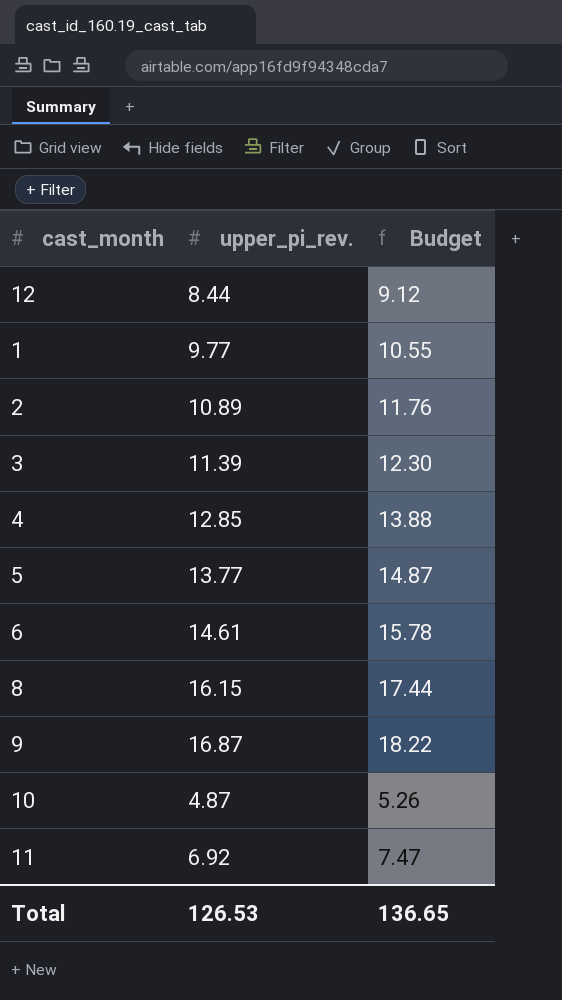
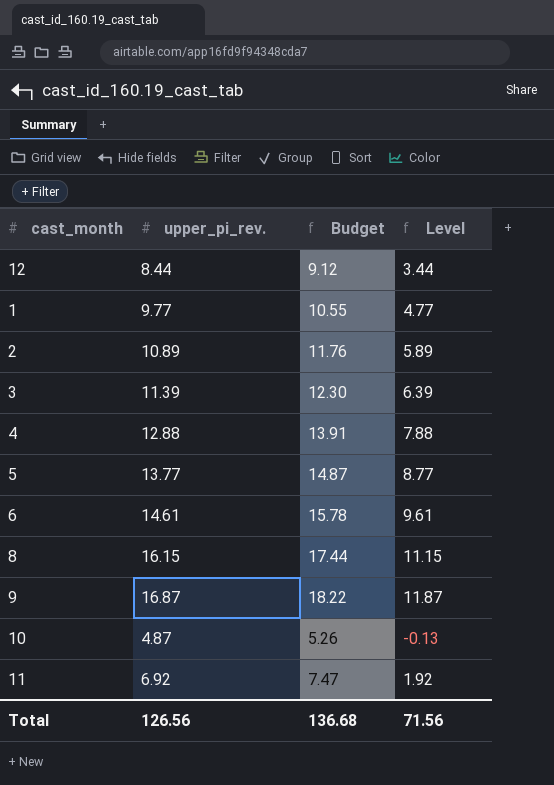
column Level | formula: none -> [upper_pi_rev.] - 5
4 | upper_pi_rev.: 12.85 -> 12.88
4 | Budget: 13.88 -> 13.91
Total | upper_pi_rev.: 126.53 -> 126.56
Total | Budget: 136.65 -> 136.68

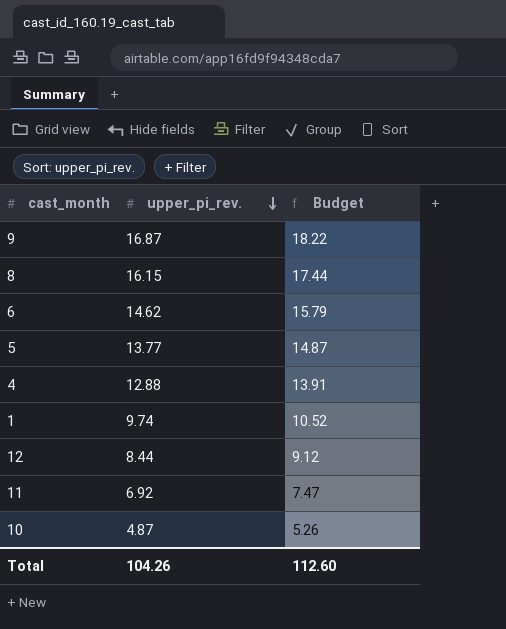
row order: none -> upper_pi_rev. descending
column Level | formula: [upper_pi_rev.] - 5 -> none
row 2: 10.89 | 11.76 | 5.89 -> none
row 3: 11.39 | 12.30 | 6.39 -> none
6 | upper_pi_rev.: 14.61 -> 14.62
6 | Budget: 15.78 -> 15.79
1 | upper_pi_rev.: 9.77 -> 9.74
1 | Budget: 10.55 -> 10.52
Total | upper_pi_rev.: 126.56 -> 104.26
Total | Budget: 136.68 -> 112.60

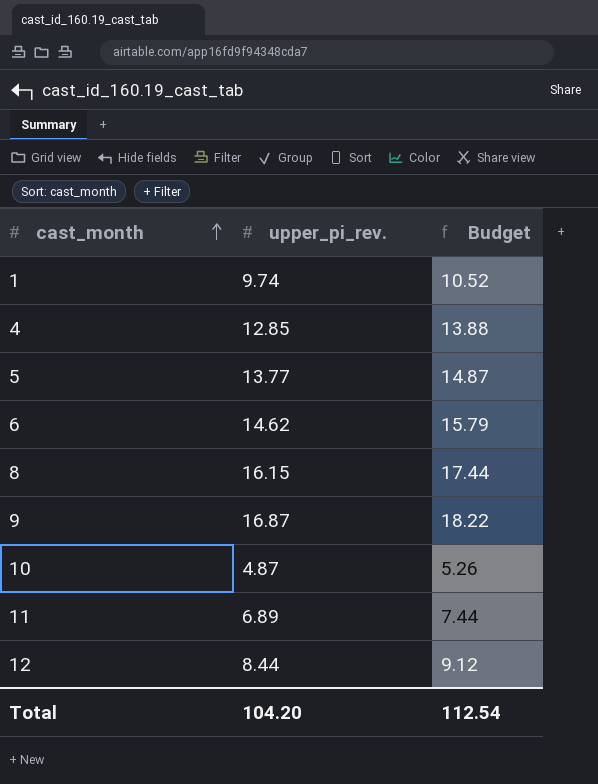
row order: upper_pi_rev. descending -> cast_month ascending
4 | upper_pi_rev.: 12.88 -> 12.85
4 | Budget: 13.91 -> 13.88
11 | upper_pi_rev.: 6.92 -> 6.89
11 | Budget: 7.47 -> 7.44
Total | upper_pi_rev.: 104.26 -> 104.20
Total | Budget: 112.60 -> 112.54

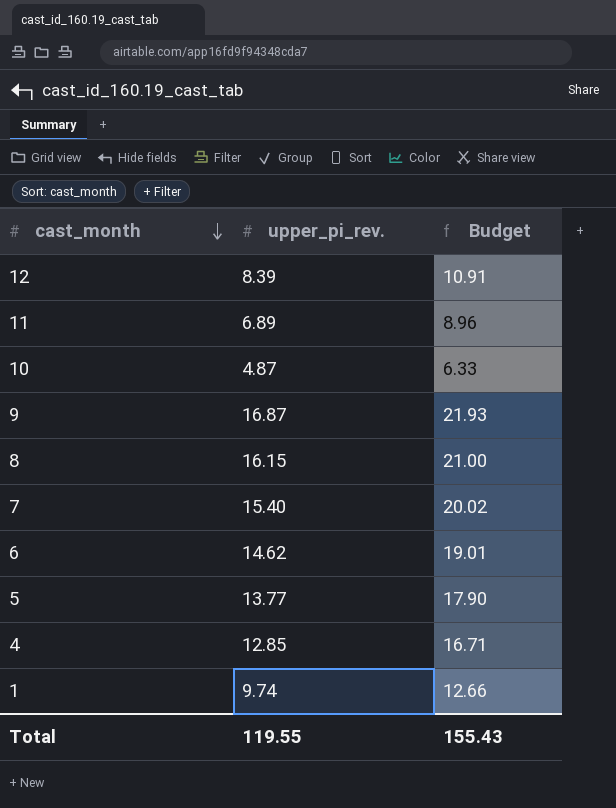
row order: cast_month ascending -> cast_month descending
column Budget | formula: [upper_pi_rev.] * 1.08 -> [upper_pi_rev.] * 1.3
12 | upper_pi_rev.: 8.44 -> 8.39
row 7: none -> 15.40 | 20.02
Total | upper_pi_rev.: 104.20 -> 119.55
Total | Budget: 112.54 -> 155.43

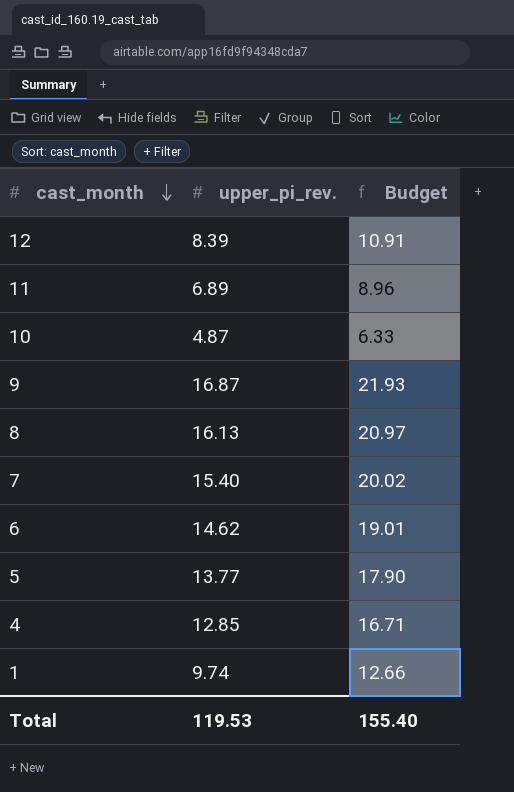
8 | upper_pi_rev.: 16.15 -> 16.13
8 | Budget: 21.00 -> 20.97
Total | upper_pi_rev.: 119.55 -> 119.53
Total | Budget: 155.43 -> 155.40

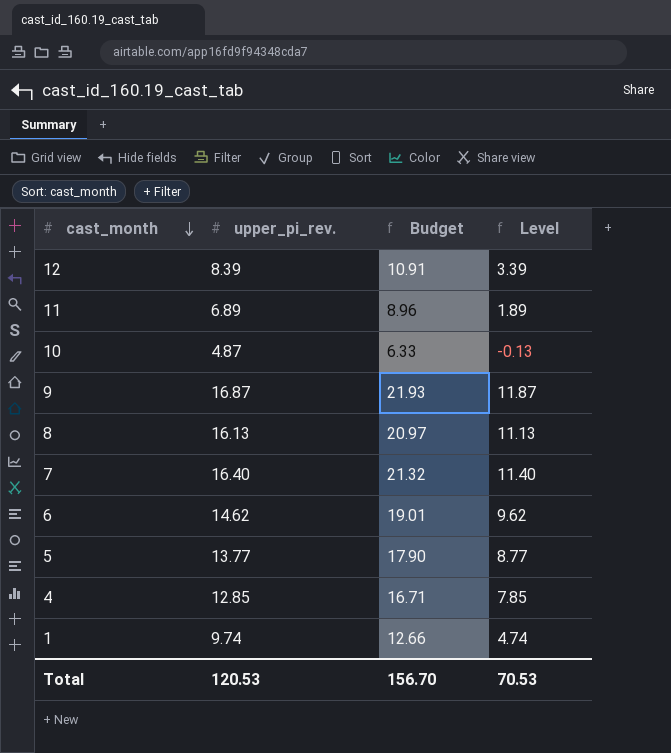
column Level | formula: none -> [upper_pi_rev.] - 5
7 | upper_pi_rev.: 15.40 -> 16.40
7 | Budget: 20.02 -> 21.32
Total | upper_pi_rev.: 119.53 -> 120.53
Total | Budget: 155.40 -> 156.70

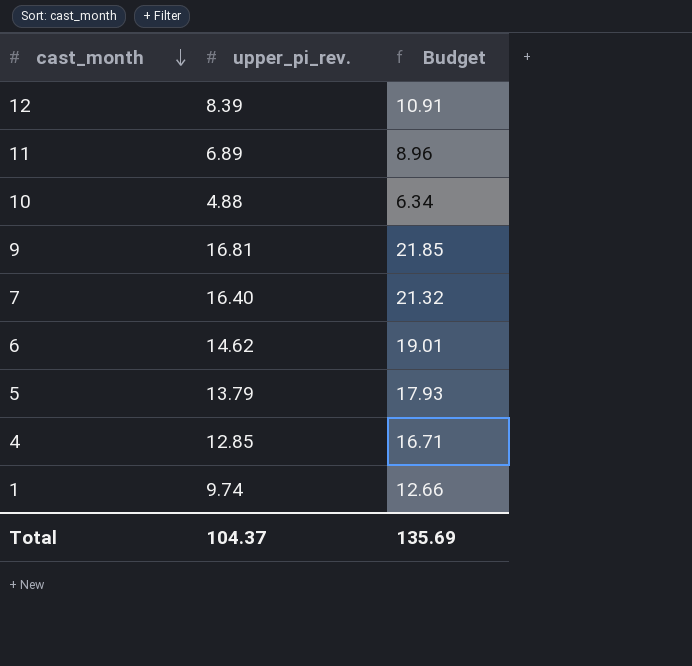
column Level | formula: [upper_pi_rev.] - 5 -> none
row 8: 16.13 | 20.97 | 11.13 -> none
10 | upper_pi_rev.: 4.87 -> 4.88
10 | Budget: 6.33 -> 6.34
9 | upper_pi_rev.: 16.87 -> 16.81
9 | Budget: 21.93 -> 21.85
5 | upper_pi_rev.: 13.77 -> 13.79
5 | Budget: 17.90 -> 17.93
Total | upper_pi_rev.: 120.53 -> 104.37
Total | Budget: 156.70 -> 135.69

